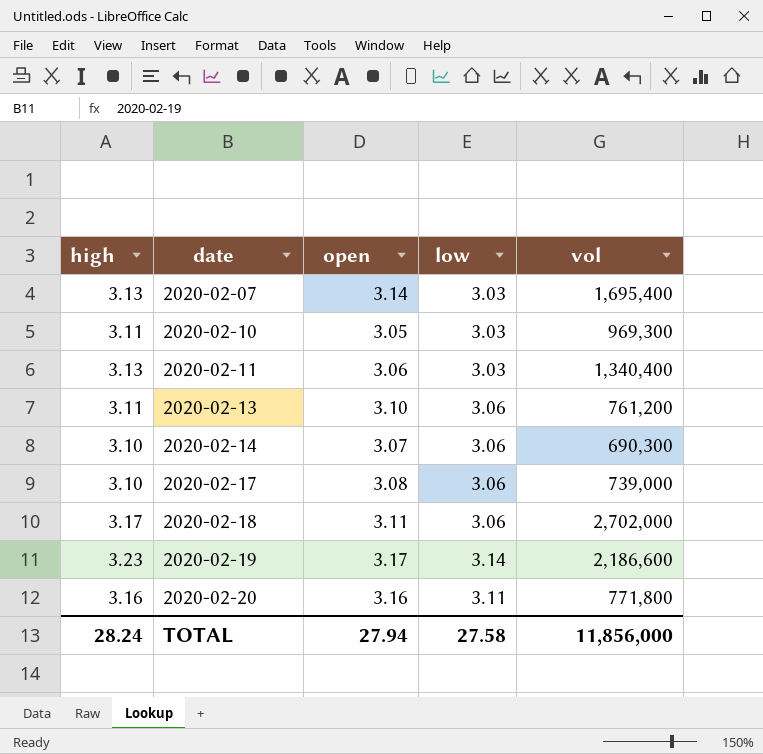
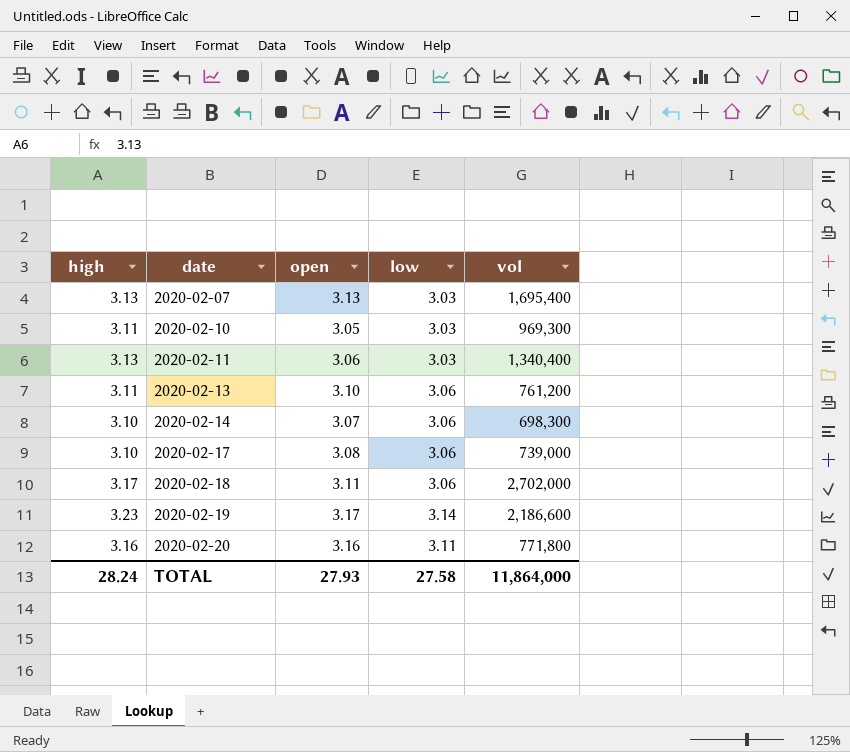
2020-02-07 | open: 3.14 -> 3.13
2020-02-14 | vol: 690,300 -> 698,300
TOTAL | open: 27.94 -> 27.93
TOTAL | vol: 11,856,000 -> 11,864,000

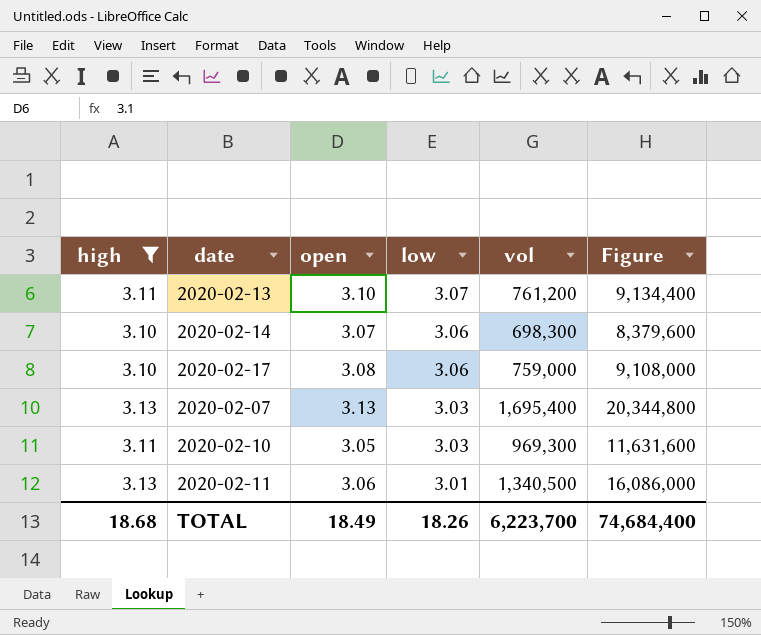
filter: none -> high <= 3.13
row order: date ascending -> low descending
column Figure | formula: none -> [vol] * 12
2020-02-13 | low: 3.06 -> 3.07
2020-02-17 | vol: 739,000 -> 759,000
2020-02-11 | low: 3.03 -> 3.01
2020-02-11 | vol: 1,340,400 -> 1,340,500
TOTAL | high: 28.24 -> 18.68
TOTAL | open: 27.93 -> 18.49
TOTAL | low: 27.58 -> 18.26
TOTAL | vol: 11,864,000 -> 6,223,700

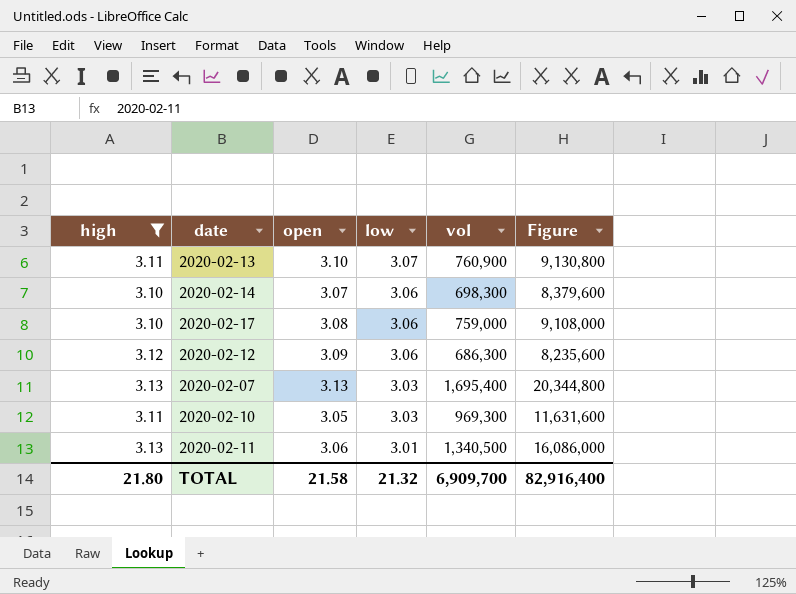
2020-02-13 | vol: 761,200 -> 760,900
2020-02-13 | Figure: 9,134,400 -> 9,130,800
row 2020-02-12: none -> 3.12 | 3.09 | 3.06 | 686,300 | 8,235,600
TOTAL | high: 18.68 -> 21.80
TOTAL | open: 18.49 -> 21.58
TOTAL | low: 18.26 -> 21.32
TOTAL | vol: 6,223,700 -> 6,909,700
TOTAL | Figure: 74,684,400 -> 82,916,400

